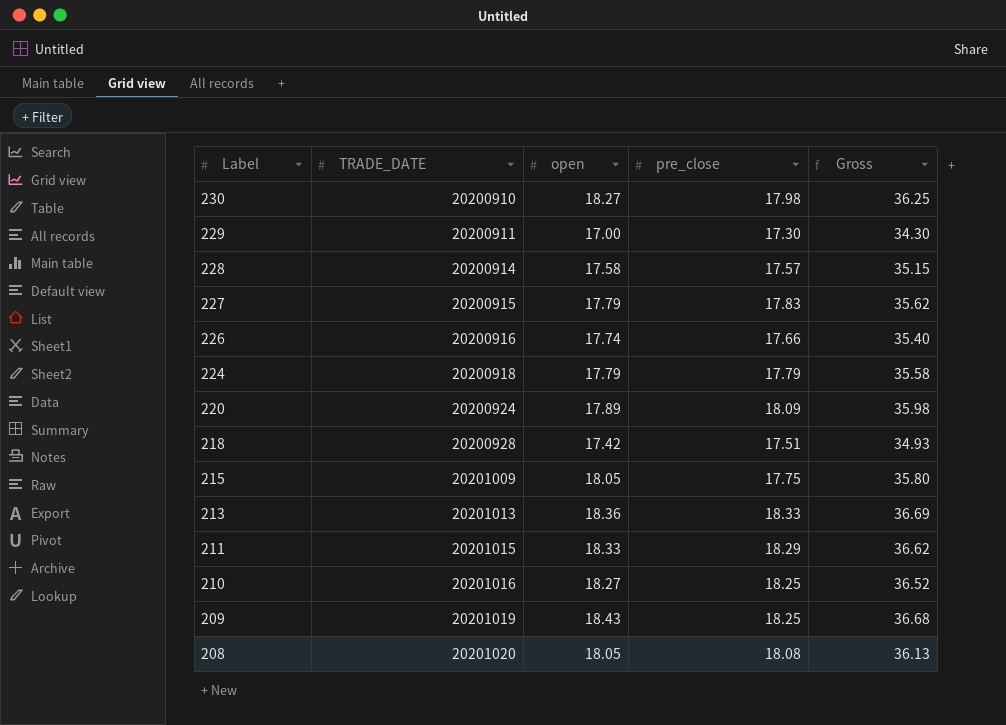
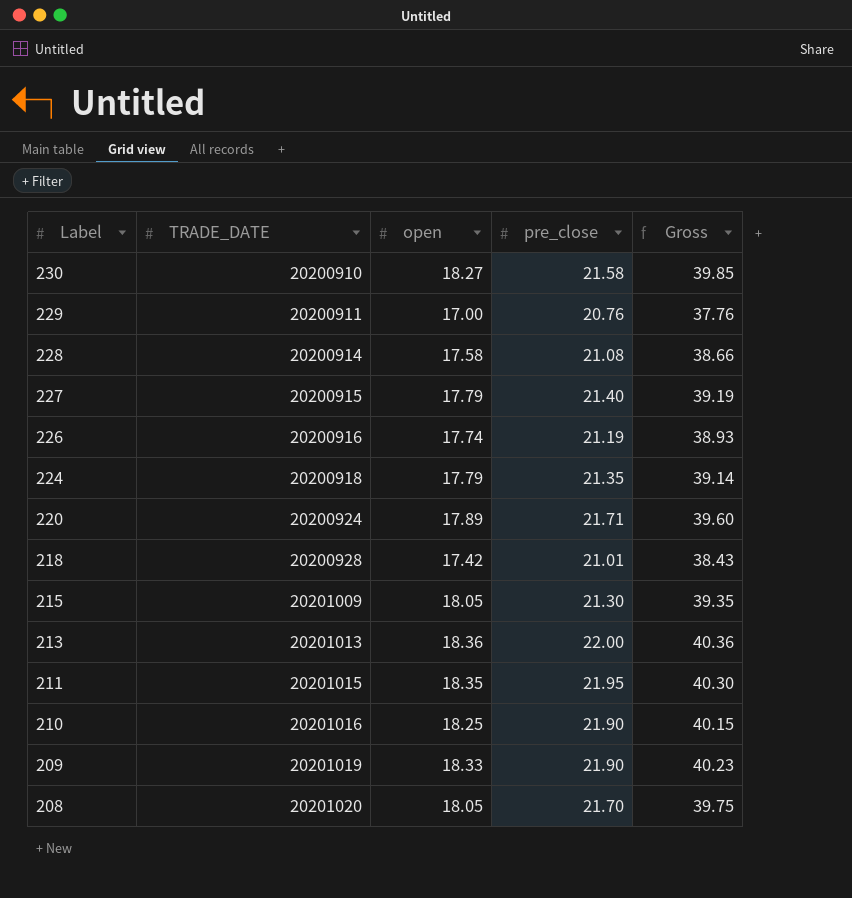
230 | pre_close: 17.98 -> 21.58
230 | Gross: 36.25 -> 39.85
229 | pre_close: 17.30 -> 20.76
229 | Gross: 34.30 -> 37.76
228 | pre_close: 17.57 -> 21.08
228 | Gross: 35.15 -> 38.66
227 | pre_close: 17.83 -> 21.40
227 | Gross: 35.62 -> 39.19
226 | pre_close: 17.66 -> 21.19
226 | Gross: 35.40 -> 38.93
224 | pre_close: 17.79 -> 21.35
224 | Gross: 35.58 -> 39.14
220 | pre_close: 18.09 -> 21.71
220 | Gross: 35.98 -> 39.60
218 | pre_close: 17.51 -> 21.01
218 | Gross: 34.93 -> 38.43
215 | pre_close: 17.75 -> 21.30
215 | Gross: 35.80 -> 39.35
213 | pre_close: 18.33 -> 22.00
213 | Gross: 36.69 -> 40.36
211 | open: 18.33 -> 18.35
211 | pre_close: 18.29 -> 21.95
211 | Gross: 36.62 -> 40.30
210 | open: 18.27 -> 18.25
210 | pre_close: 18.25 -> 21.90
210 | Gross: 36.52 -> 40.15
209 | open: 18.43 -> 18.33
209 | pre_close: 18.25 -> 21.90
209 | Gross: 36.68 -> 40.23
208 | pre_close: 18.08 -> 21.70
208 | Gross: 36.13 -> 39.75

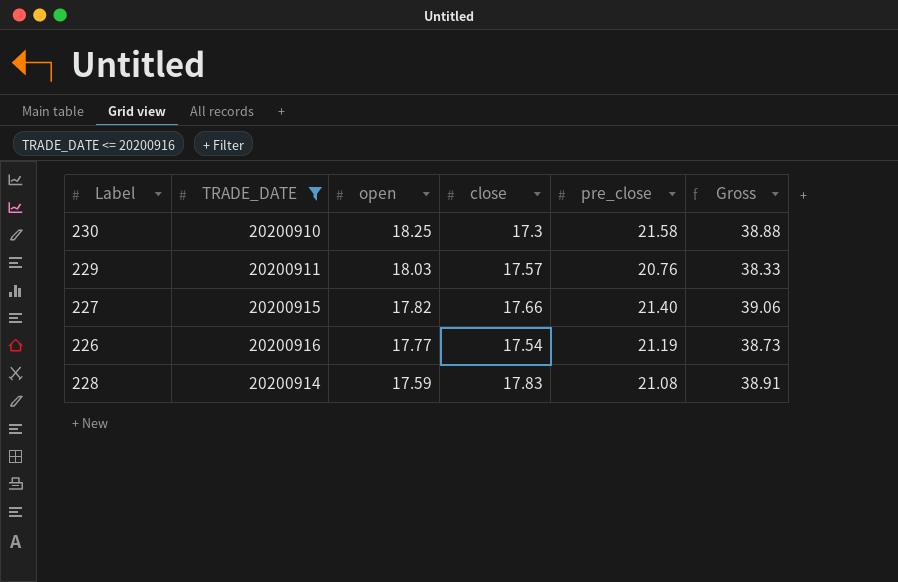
filter: none -> TRADE_DATE <= 20200916
row order: Label descending -> open descending
column close | position: none -> 4
column Gross | formula: [open] + [pre_close] -> [close] + [pre_close]
230 | open: 18.27 -> 18.25
229 | open: 17.00 -> 18.03
227 | open: 17.79 -> 17.82
226 | open: 17.74 -> 17.77
228 | open: 17.58 -> 17.59

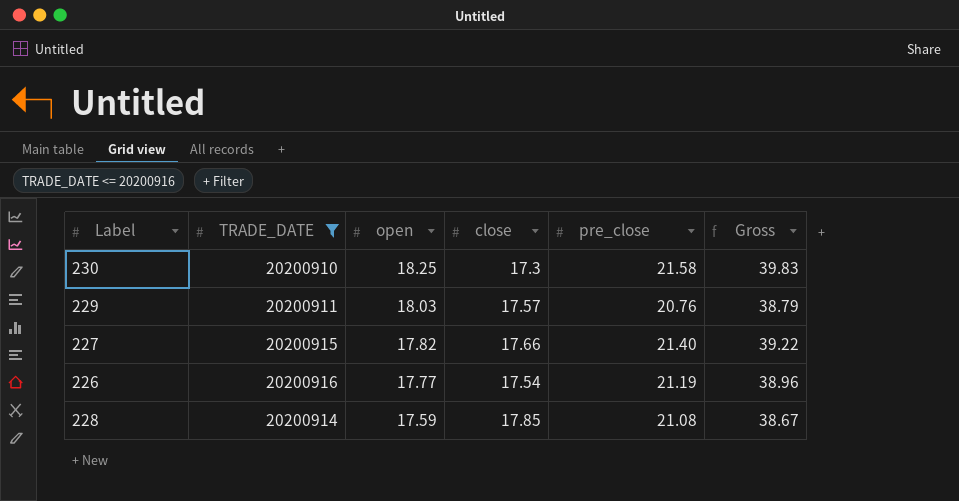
column Gross | formula: [close] + [pre_close] -> [open] + [pre_close]
228 | close: 17.83 -> 17.85

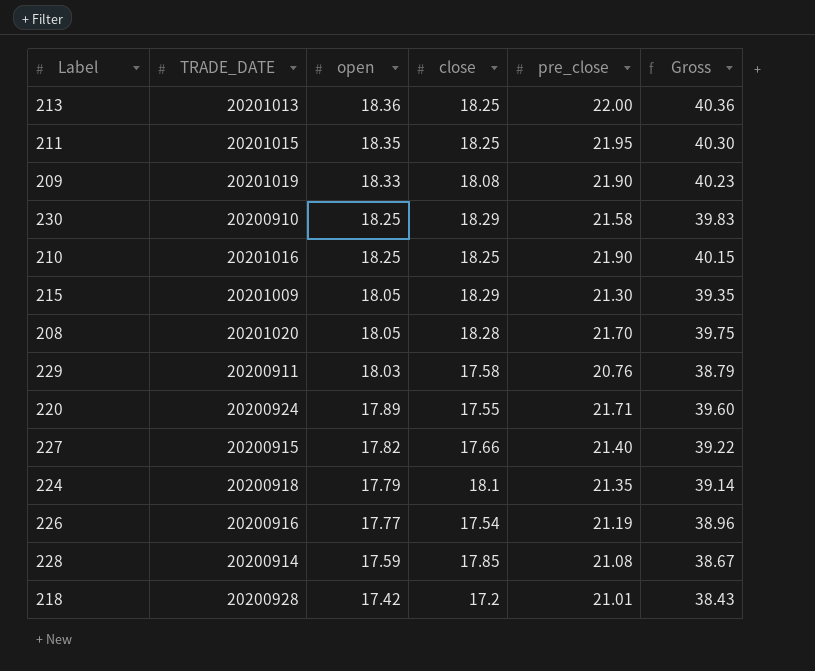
filter: TRADE_DATE <= 20200916 -> none
230 | close: 17.3 -> 18.29
229 | close: 17.57 -> 17.58

